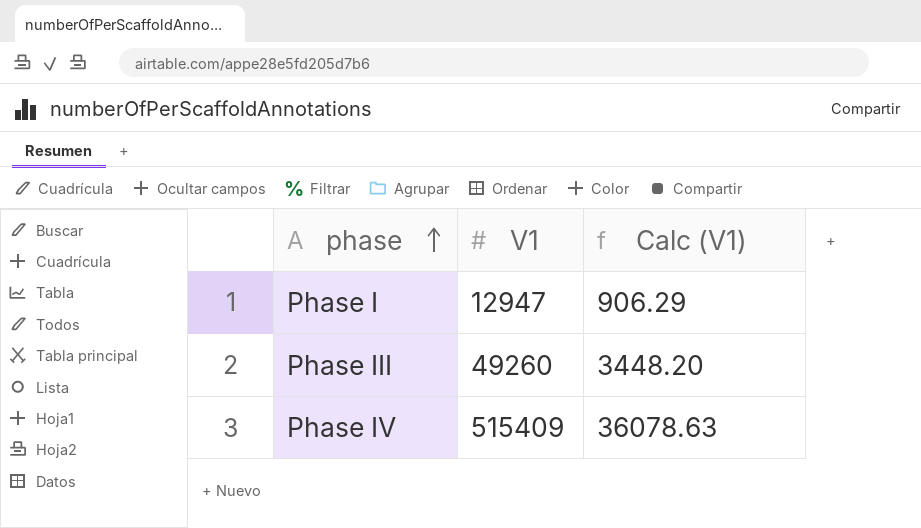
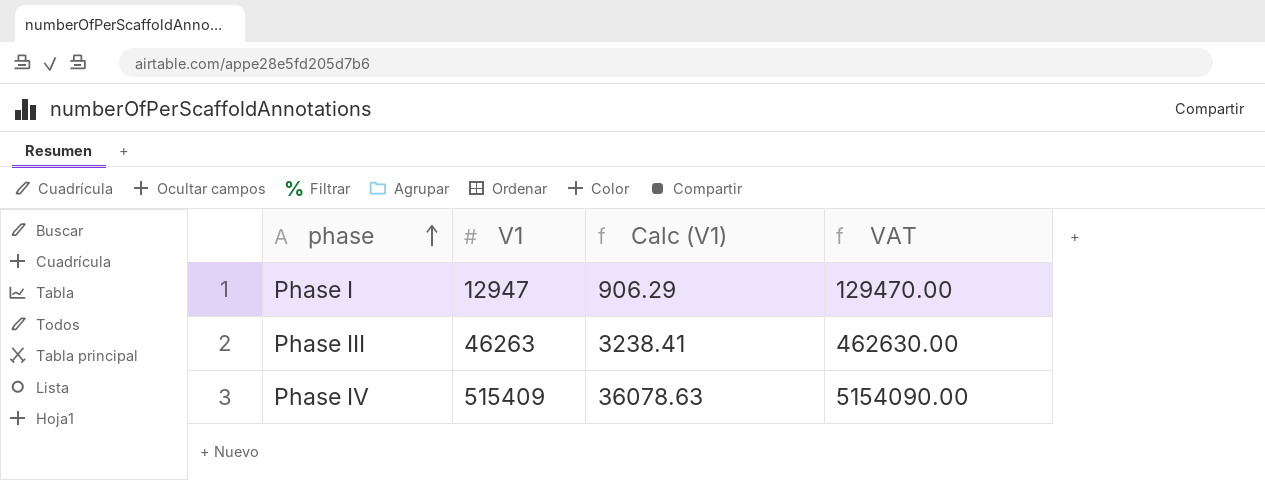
column VAT | formula: none -> [V1] * 10
Phase III | V1: 49260 -> 46263
Phase III | Calc (V1): 3448.20 -> 3238.41

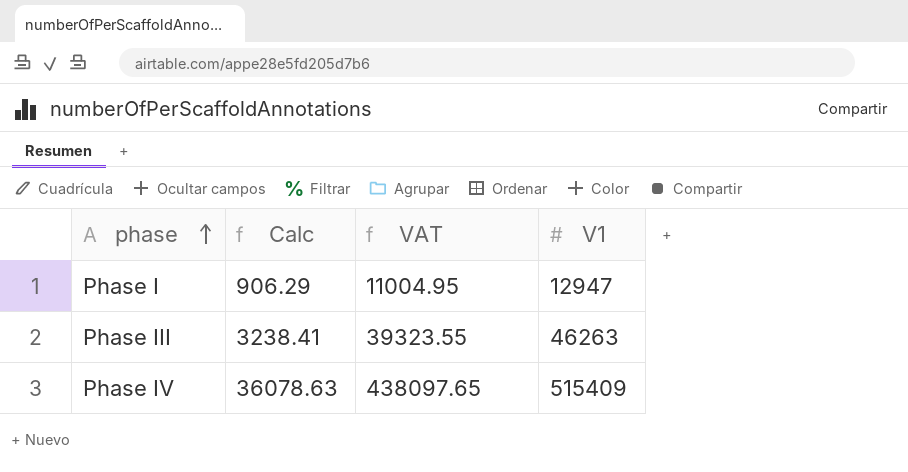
column name: Calc (V1) -> Calc
column VAT | formula: [V1] * 10 -> [V1] * 0.85
column V1 | position: 2 -> 4

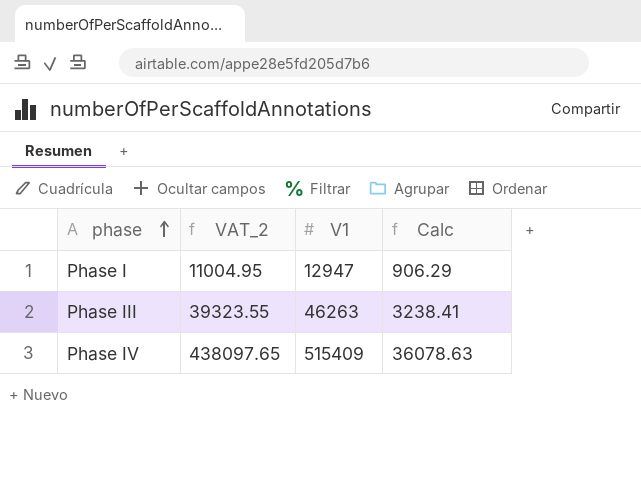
column name: VAT -> VAT_2
column Calc | position: 2 -> 4

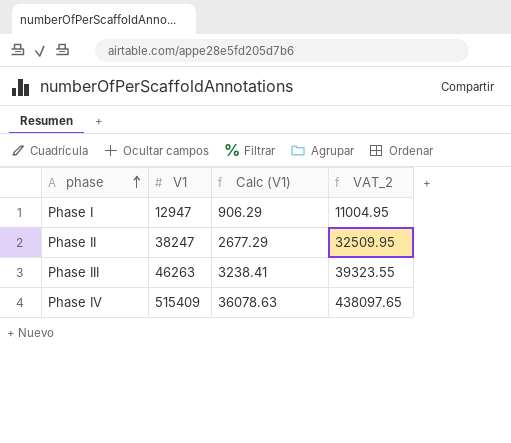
column name: Calc -> Calc (V1)
column VAT_2 | position: 2 -> 4
row Phase II: none -> 38247 | 2677.29 | 32509.95

